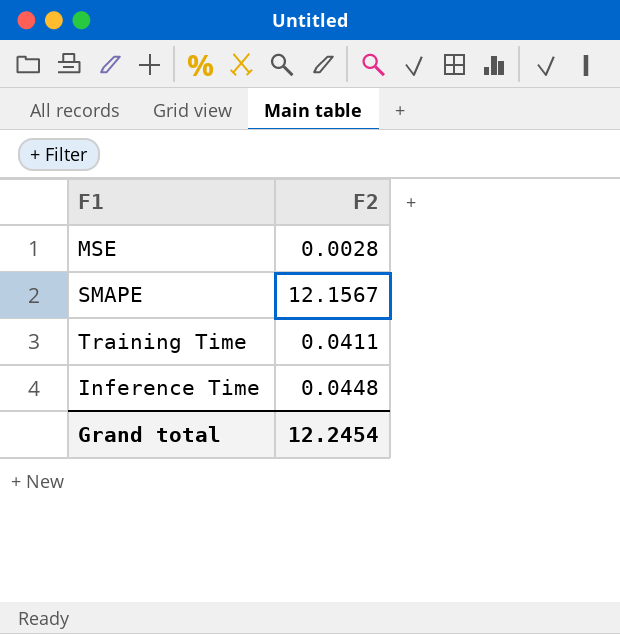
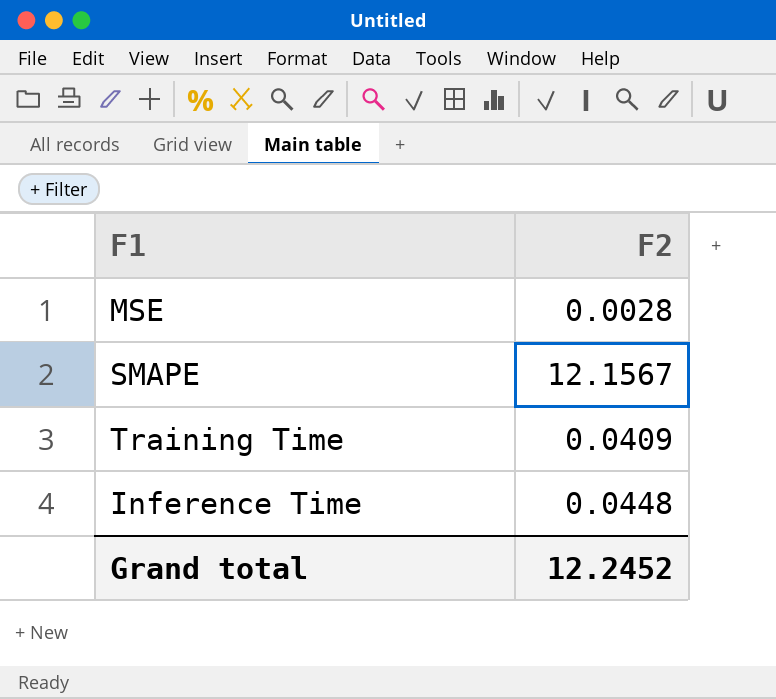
Training Time | F2: 0.0411 -> 0.0409
Grand total | F2: 12.2454 -> 12.2452

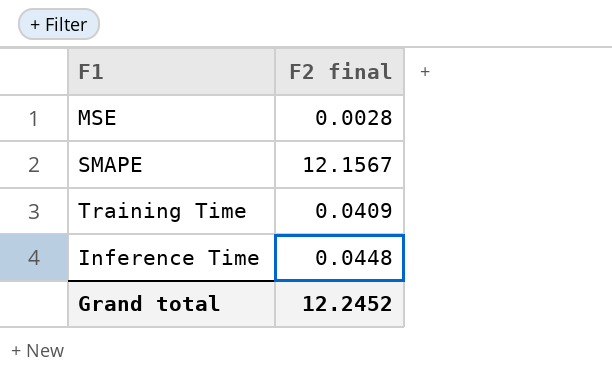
column name: F2 -> F2 final

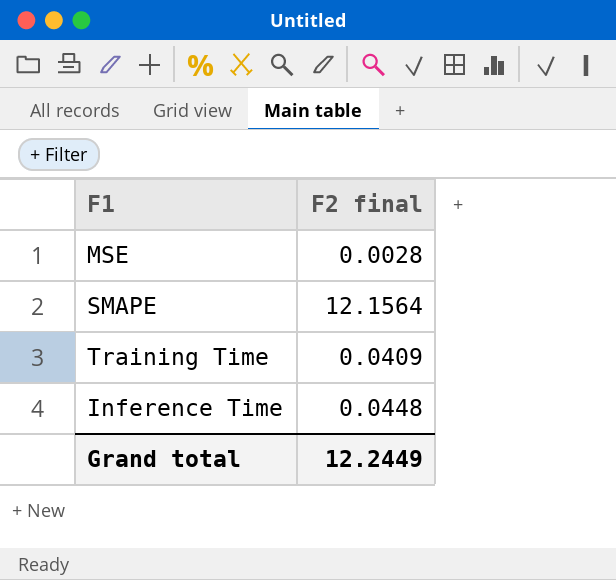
SMAPE | F2 final: 12.1567 -> 12.1564
Grand total | F2 final: 12.2452 -> 12.2449

